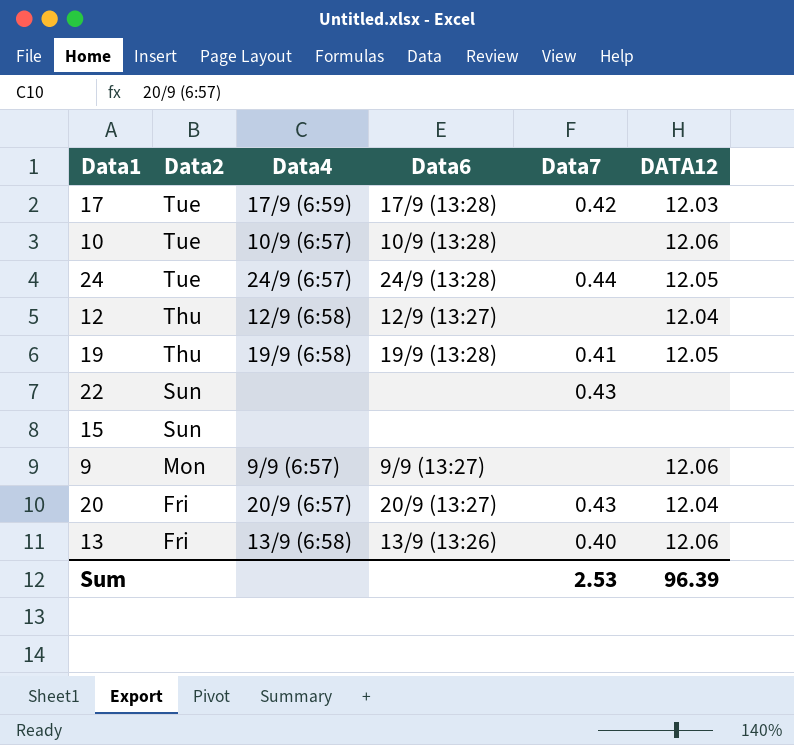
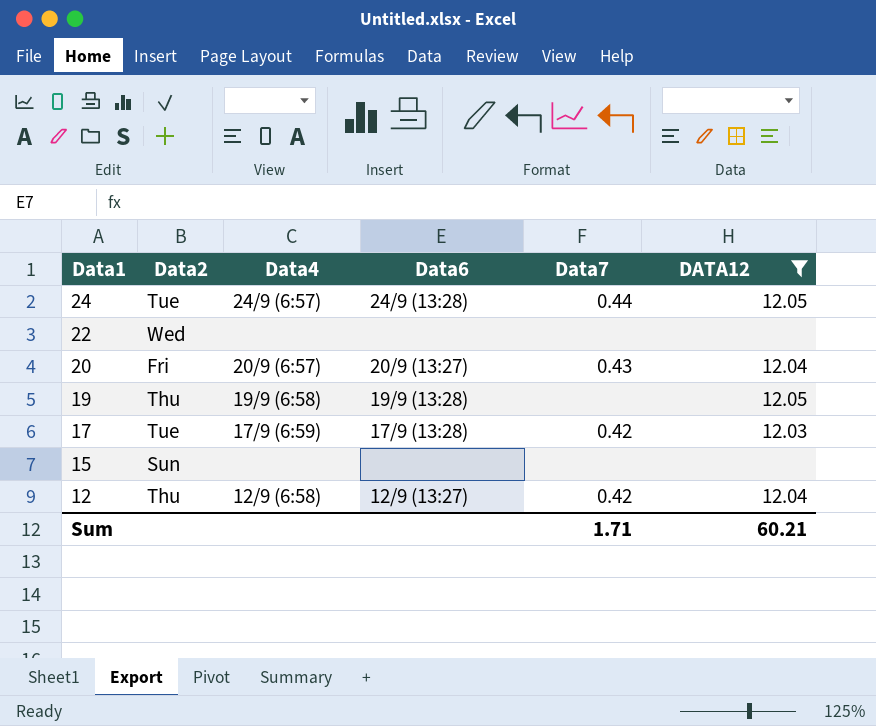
filter: none -> DATA12 != 12.06
row order: Data2 descending -> Data1 descending
22 | Data2: Sun -> Wed
22 | Data7: 0.43 -> none
19 | Data7: 0.41 -> none
12 | Data7: none -> 0.42
Sum | Data7: 2.53 -> 1.71
Sum | DATA12: 96.39 -> 60.21

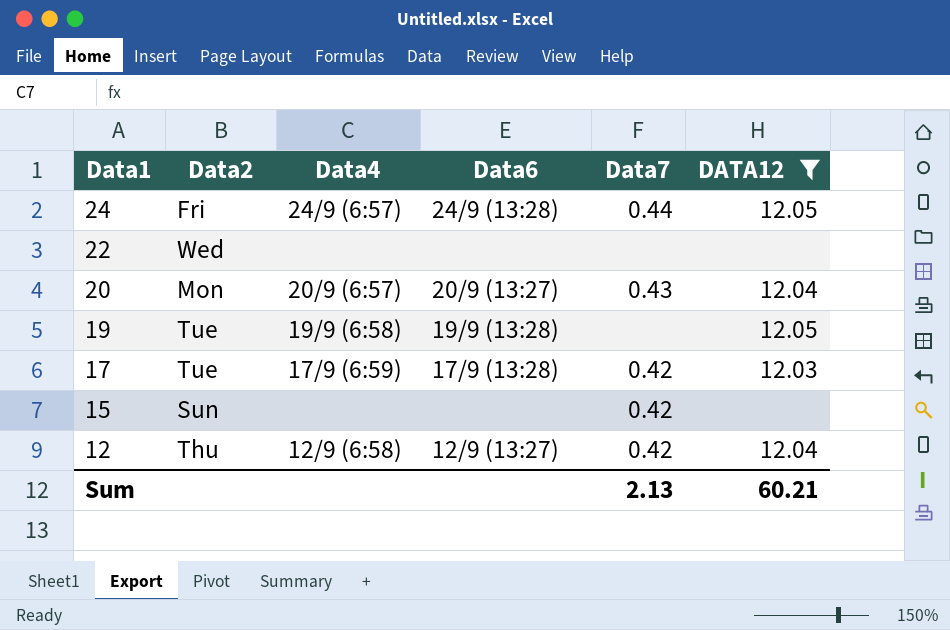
24 | Data2: Tue -> Fri
20 | Data2: Fri -> Mon
19 | Data2: Thu -> Tue
15 | Data7: none -> 0.42
Sum | Data7: 1.71 -> 2.13

